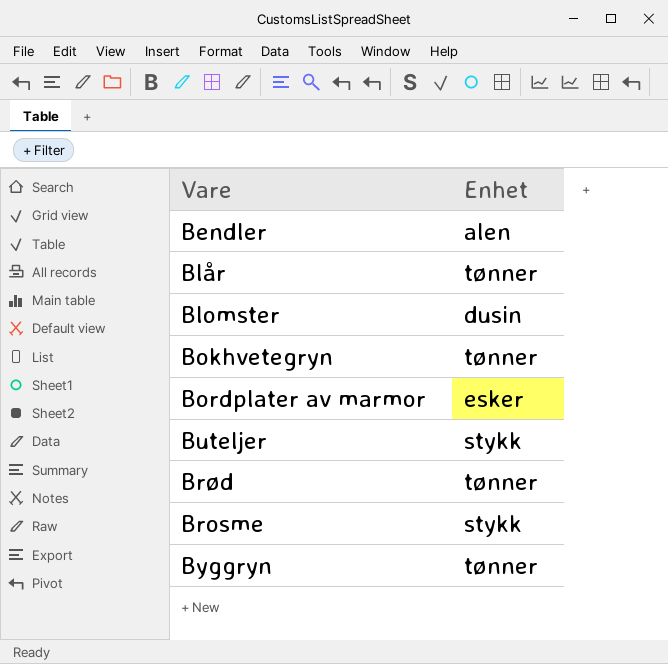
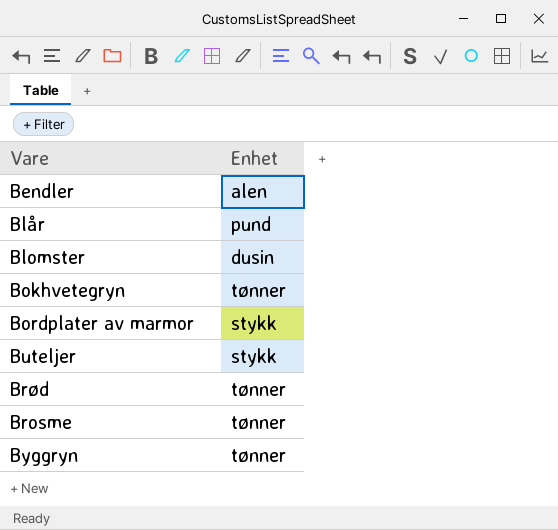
Blår | Enhet: tønner -> pund
Bordplater av marmor | Enhet: esker -> stykk
Brosme | Enhet: stykk -> tønner

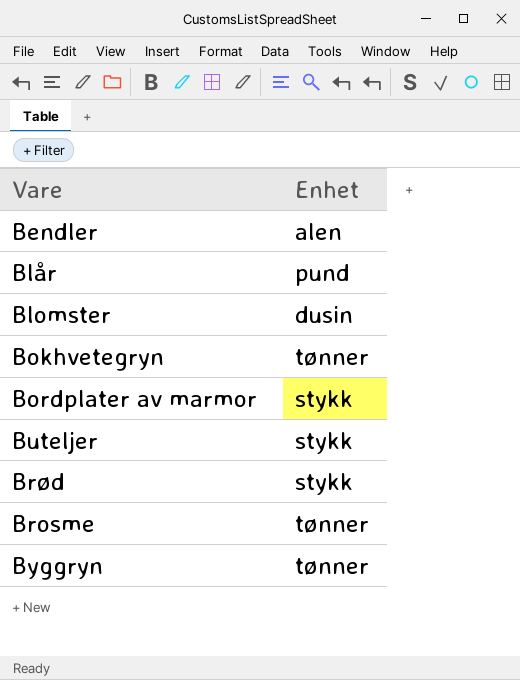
Brød | Enhet: tønner -> stykk

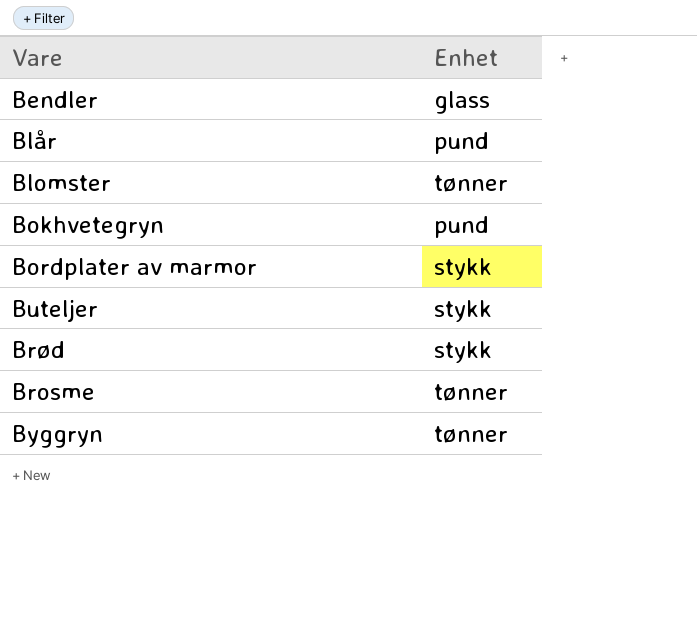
Bendler | Enhet: alen -> glass
Blomster | Enhet: dusin -> tønner
Bokhvetegryn | Enhet: tønner -> pund

